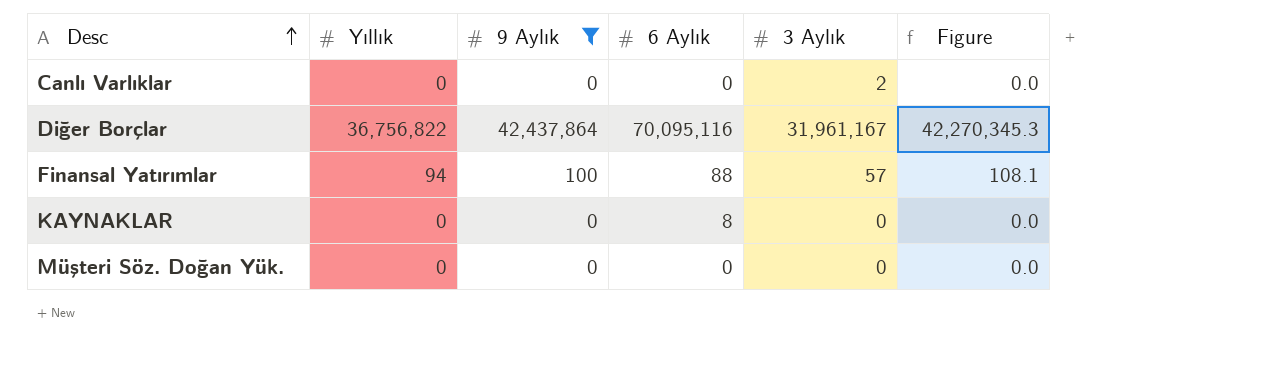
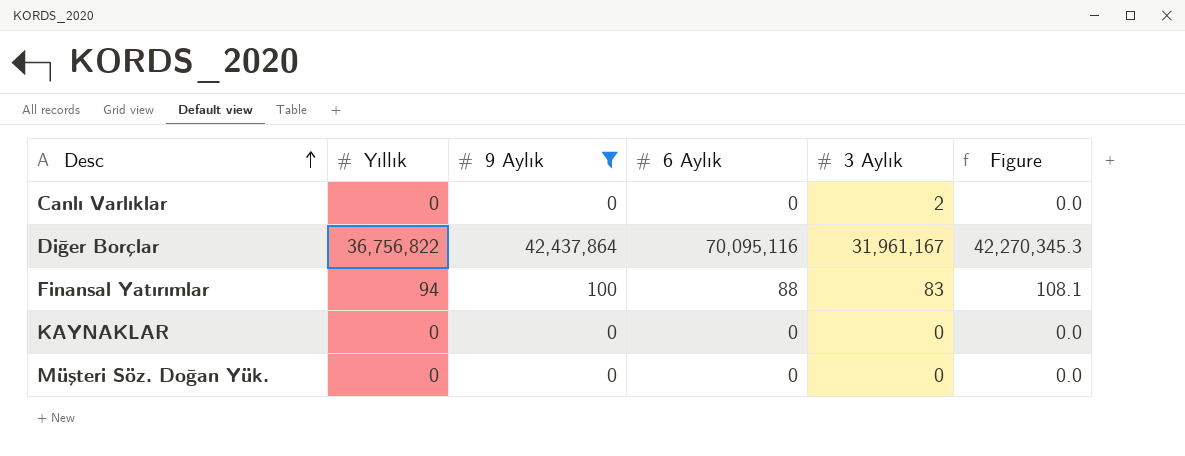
Finansal Yatırımlar | 3 Aylık: 57 -> 83
KAYNAKLAR | 6 Aylık: 8 -> 0

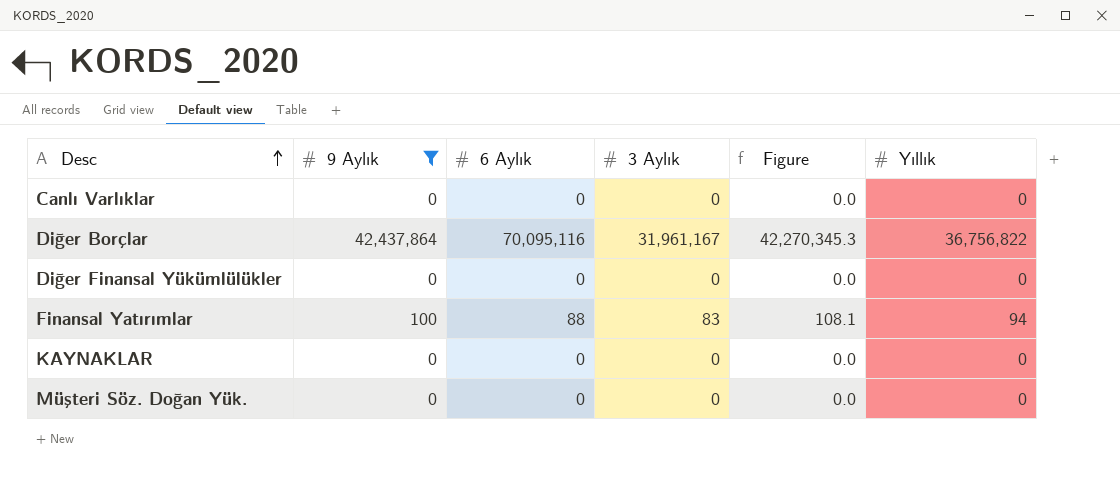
column Yıllık | position: 2 -> 6
Canlı Varlıklar | 3 Aylık: 2 -> 0
row Diğer Finansal Yükümlülükler: none -> 0 | 0 | 0 | 0.0 | 0

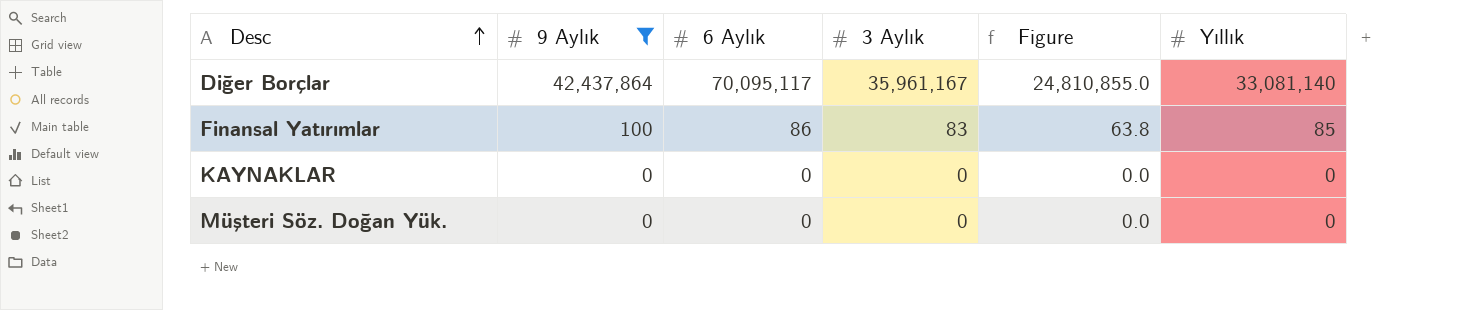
column Figure | formula: [Yıllık] * 1.15 -> [Yıllık] * 0.75
row Canlı Varlıklar: 0 | 0 | 0 | 0.0 | 0 -> none
row Diğer Finansal Yükümlülükler: 0 | 0 | 0 | 0.0 | 0 -> none
Diğer Borçlar | 6 Aylık: 70,095,116 -> 70,095,117
Diğer Borçlar | 3 Aylık: 31,961,167 -> 35,961,167
Diğer Borçlar | Yıllık: 36,756,822 -> 33,081,140
Finansal Yatırımlar | 6 Aylık: 88 -> 86
Finansal Yatırımlar | Yıllık: 94 -> 85

